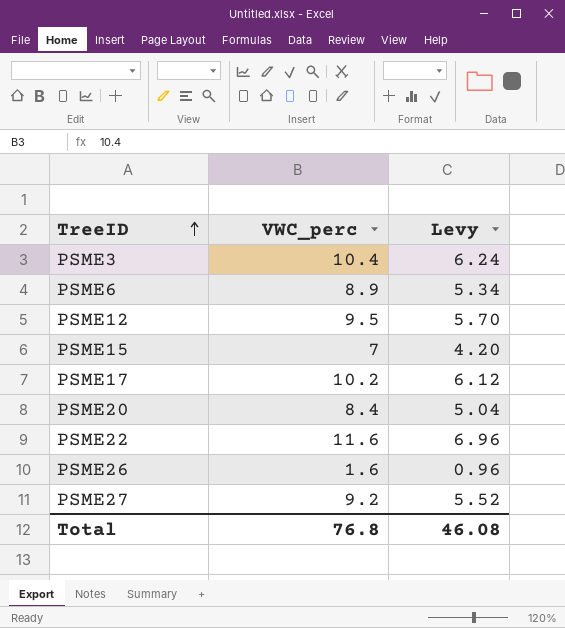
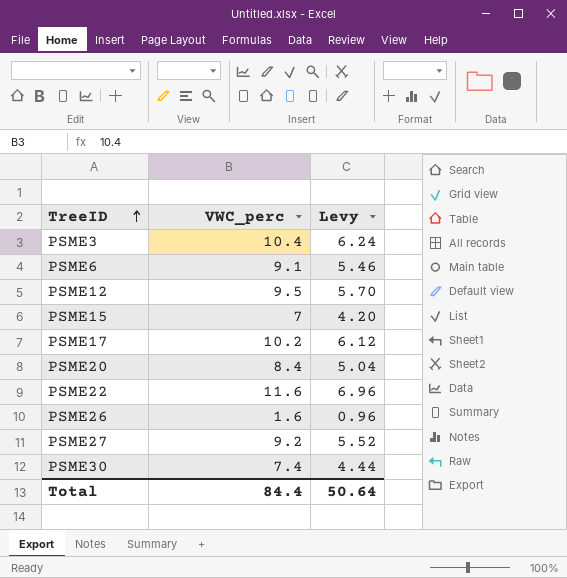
PSME6 | VWC_perc: 8.9 -> 9.1
PSME6 | Levy: 5.34 -> 5.46
row PSME30: none -> 7.4 | 4.44
Total | VWC_perc: 76.8 -> 84.4
Total | Levy: 46.08 -> 50.64

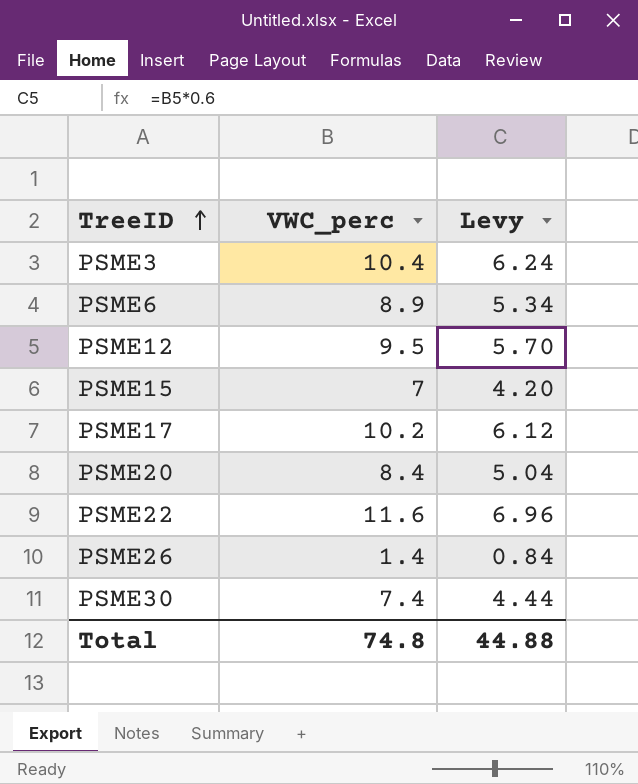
row PSME27: 9.2 | 5.52 -> none
PSME6 | VWC_perc: 9.1 -> 8.9
PSME6 | Levy: 5.46 -> 5.34
PSME26 | VWC_perc: 1.6 -> 1.4
PSME26 | Levy: 0.96 -> 0.84
Total | VWC_perc: 84.4 -> 74.8
Total | Levy: 50.64 -> 44.88

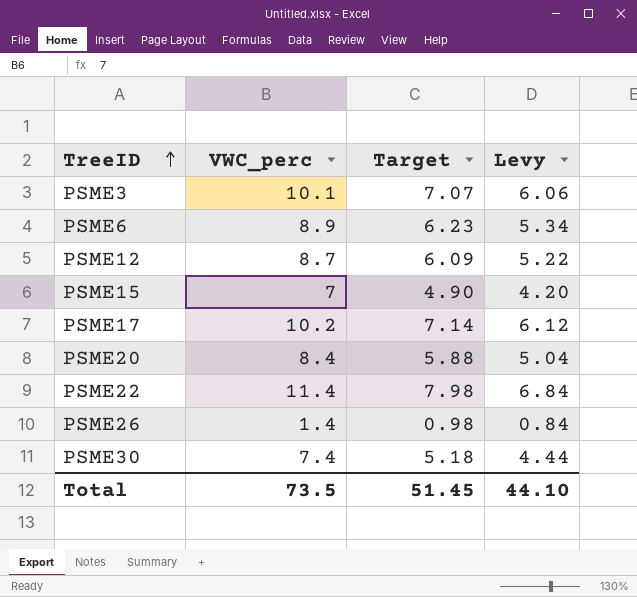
column Target | formula: none -> [VWC_perc] * 0.7
PSME3 | VWC_perc: 10.4 -> 10.1
PSME3 | Levy: 6.24 -> 6.06
PSME12 | VWC_perc: 9.5 -> 8.7
PSME12 | Levy: 5.70 -> 5.22
PSME22 | VWC_perc: 11.6 -> 11.4
PSME22 | Levy: 6.96 -> 6.84
Total | VWC_perc: 74.8 -> 73.5
Total | Levy: 44.88 -> 44.10

